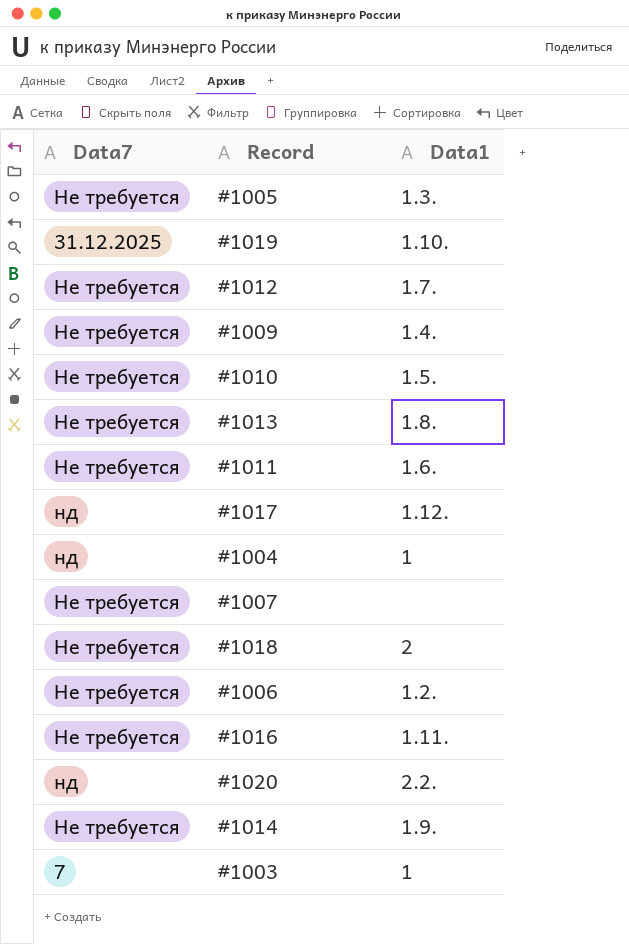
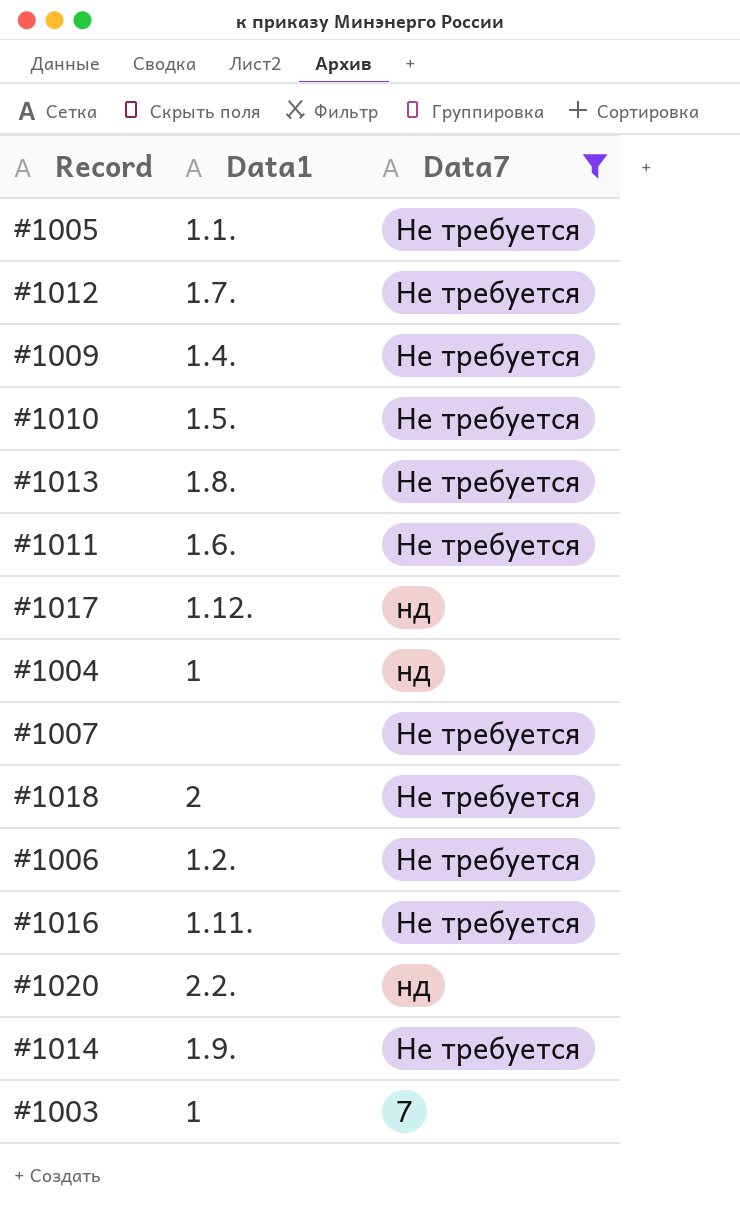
filter: none -> Data7 != 31.12.2025
column Data7 | position: 1 -> 3
#1005 | Data1: 1.3. -> 1.1.

